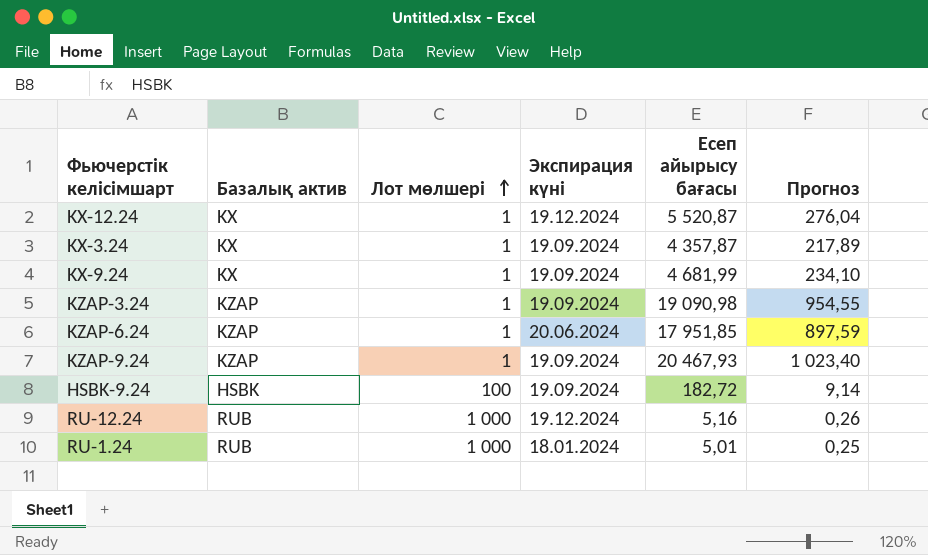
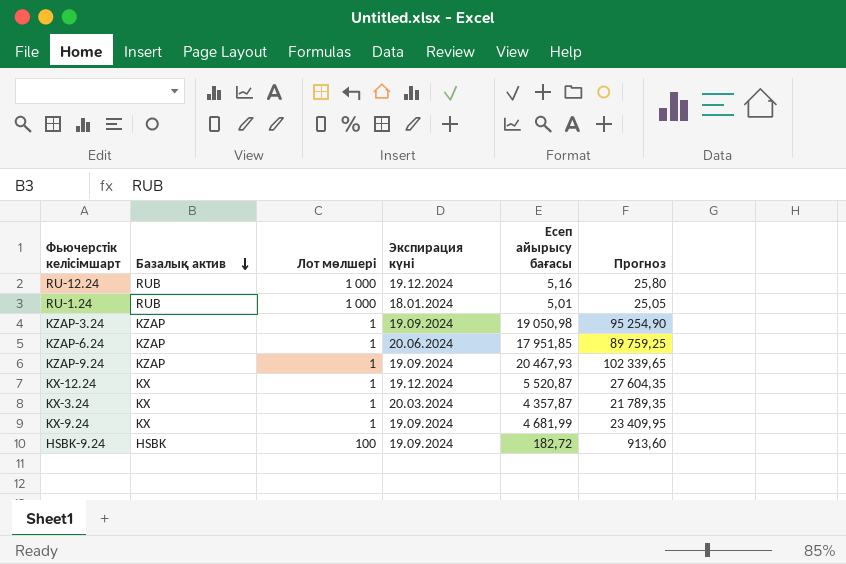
row order: Лот мөлшері ascending -> Базалық актив descending
column Прогноз | formula: [Есеп айырысу бағасы] * 0,05 -> [Есеп айырысу бағасы] * 5
KZAP-3.24 | Есеп айырысу бағасы: 19 090,98 -> 19 050,98
KX-3.24 | Экспирация күні: 19.09.2024 -> 20.03.2024

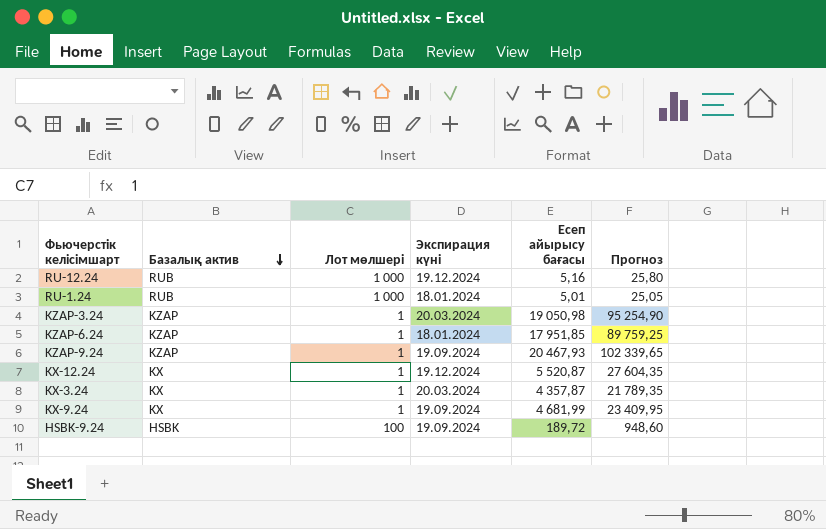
KZAP-3.24 | Экспирация күні: 19.09.2024 -> 20.03.2024
KZAP-6.24 | Экспирация күні: 20.06.2024 -> 18.01.2024
HSBK-9.24 | Есеп айырысу бағасы: 182,72 -> 189,72
HSBK-9.24 | Прогноз: 913,60 -> 948,60

